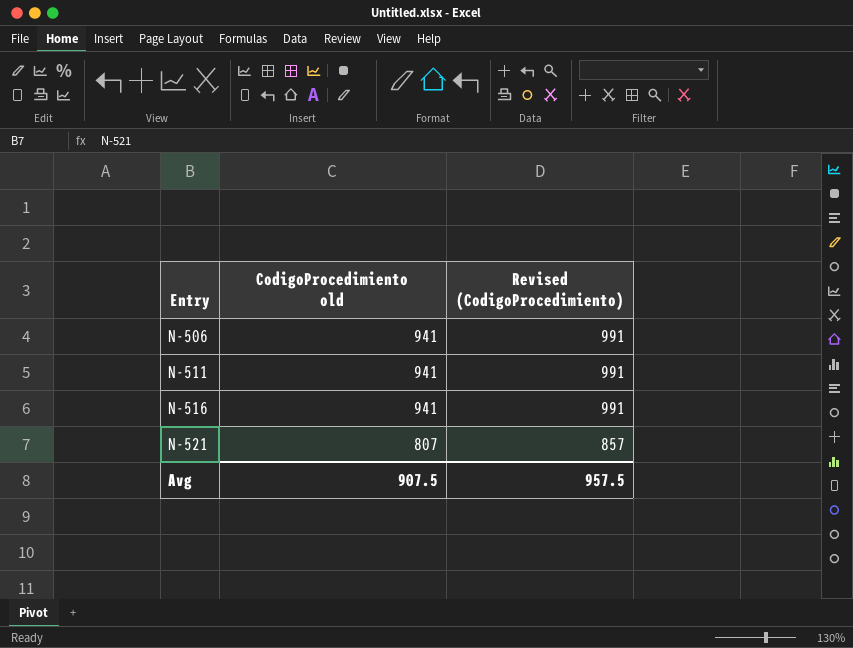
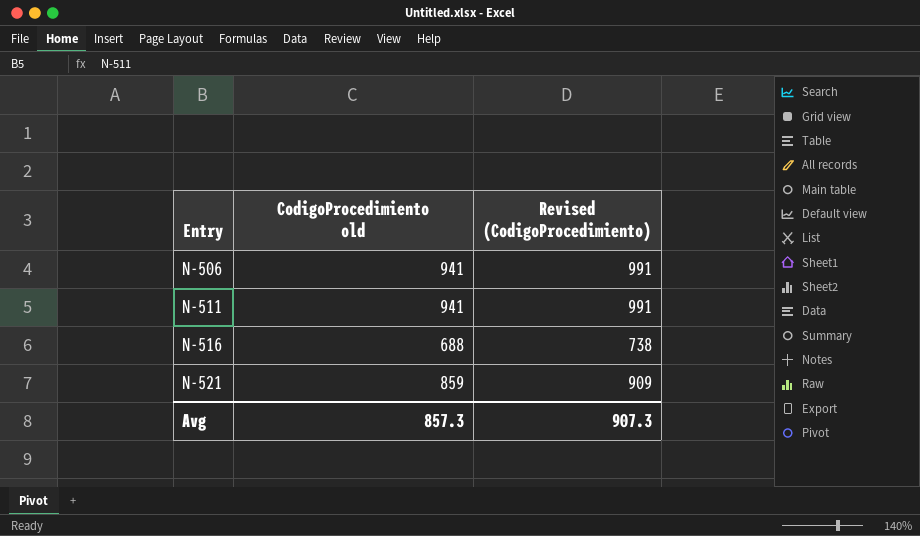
N-516 | CodigoProcedimiento old: 941 -> 688
N-516 | Revised (CodigoProcedimiento): 991 -> 738
N-521 | CodigoProcedimiento old: 807 -> 859
N-521 | Revised (CodigoProcedimiento): 857 -> 909
Avg | CodigoProcedimiento old: 907.5 -> 857.3
Avg | Revised (CodigoProcedimiento): 957.5 -> 907.3

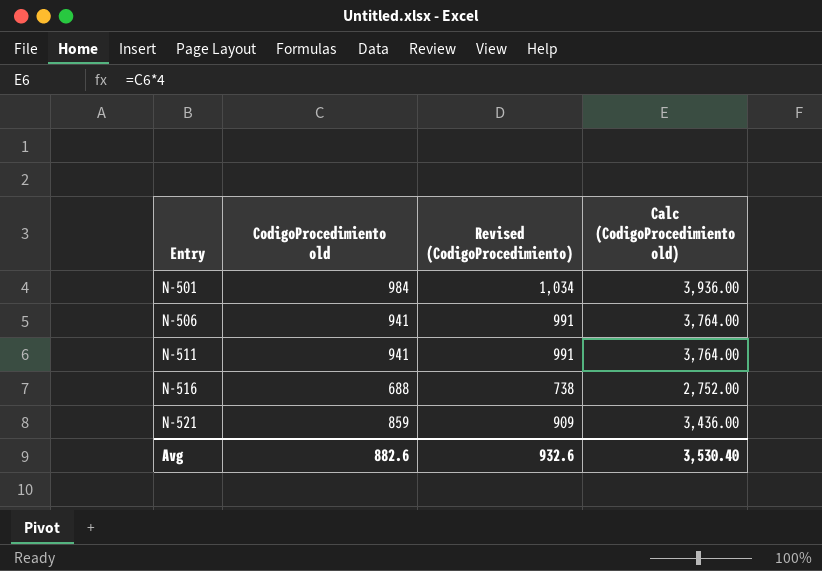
column Calc (CodigoProcedimiento old) | formula: none -> [CodigoProcedimiento old] * 4
row N-501: none -> 984 | 1,034 | 3,936.00
Avg | CodigoProcedimiento old: 857.3 -> 882.6
Avg | Revised (CodigoProcedimiento): 907.3 -> 932.6

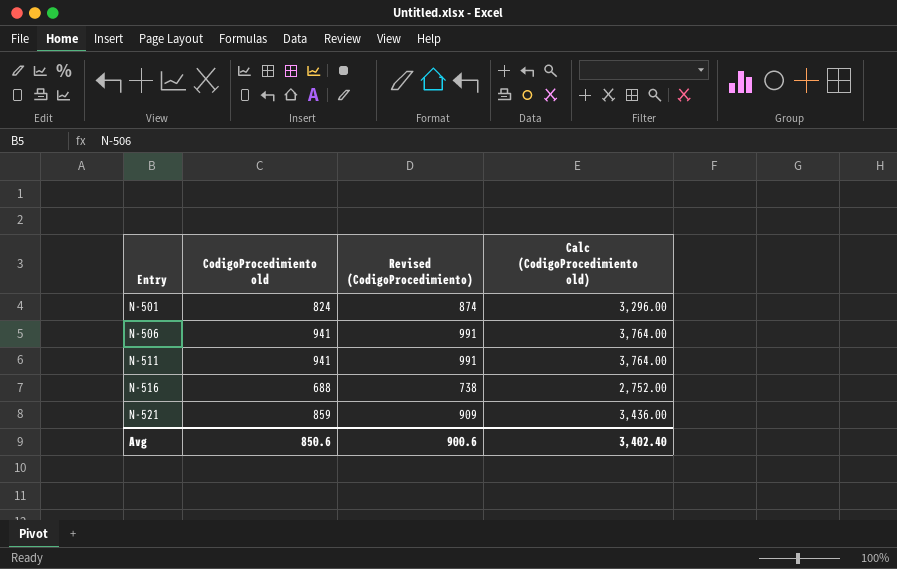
N-501 | CodigoProcedimiento old: 984 -> 824
N-501 | Revised (CodigoProcedimiento): 1,034 -> 874
N-501 | Calc (CodigoProcedimiento old): 3,936.00 -> 3,296.00
Avg | CodigoProcedimiento old: 882.6 -> 850.6
Avg | Revised (CodigoProcedimiento): 932.6 -> 900.6
Avg | Calc (CodigoProcedimiento old): 3,530.40 -> 3,402.40

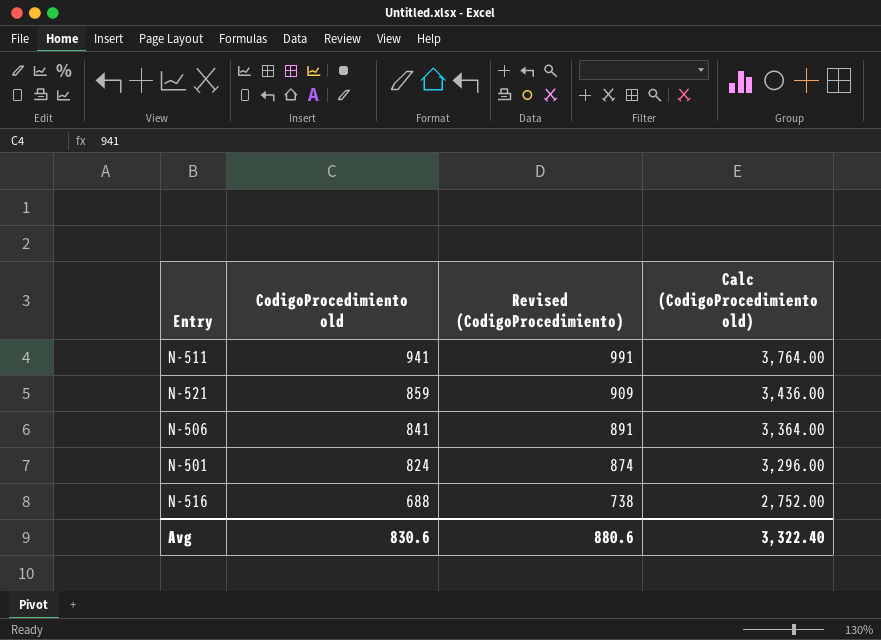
row order: Entry ascending -> CodigoProcedimiento old descending
N-506 | CodigoProcedimiento old: 941 -> 841
N-506 | Revised (CodigoProcedimiento): 991 -> 891
N-506 | Calc (CodigoProcedimiento old): 3,764.00 -> 3,364.00
Avg | CodigoProcedimiento old: 850.6 -> 830.6
Avg | Revised (CodigoProcedimiento): 900.6 -> 880.6
Avg | Calc (CodigoProcedimiento old): 3,402.40 -> 3,322.40

